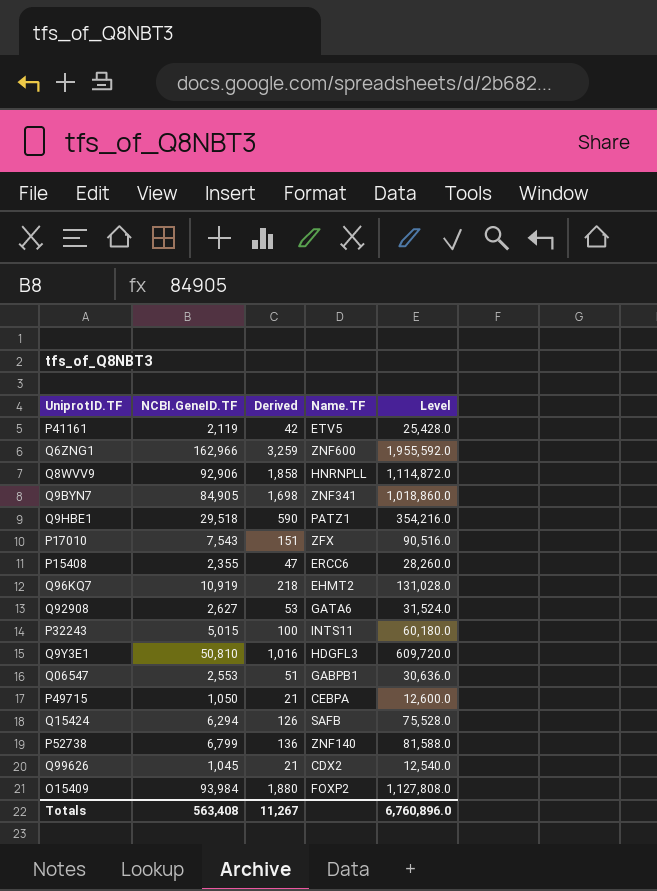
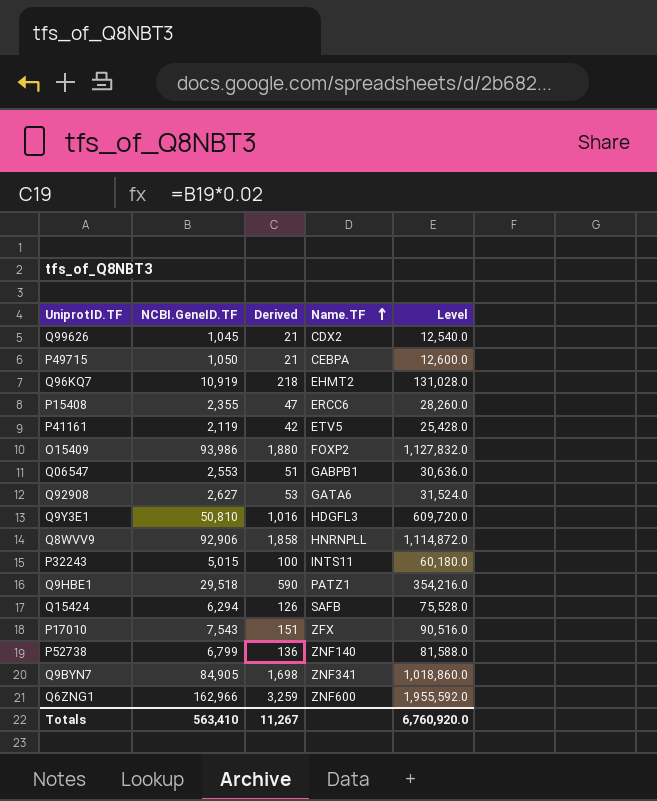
row order: none -> Name.TF ascending
O15409 | NCBI.GeneID.TF: 93,984 -> 93,986
O15409 | Level: 1,127,808.0 -> 1,127,832.0
Totals | NCBI.GeneID.TF: 563,408 -> 563,410
Totals | Level: 6,760,896.0 -> 6,760,920.0

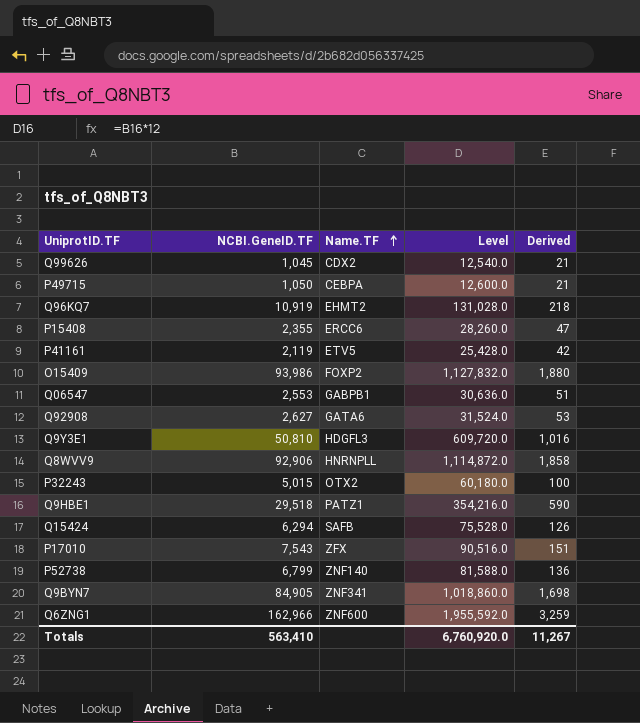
column Derived | position: 3 -> 5
P32243 | Name.TF: INTS11 -> OTX2

